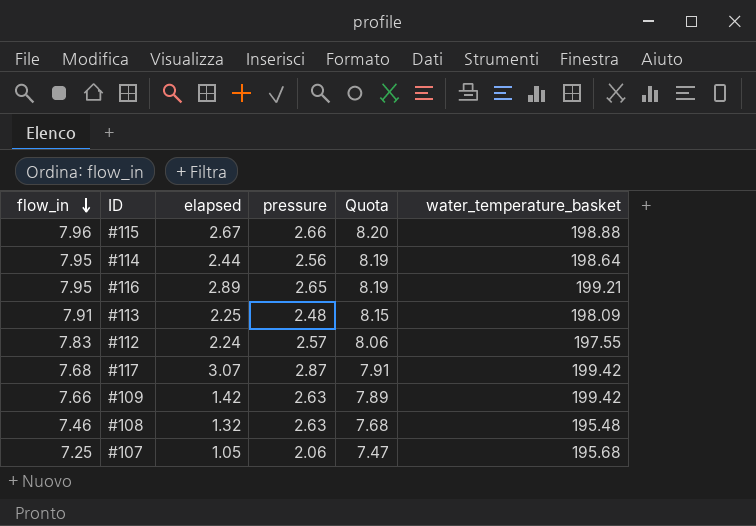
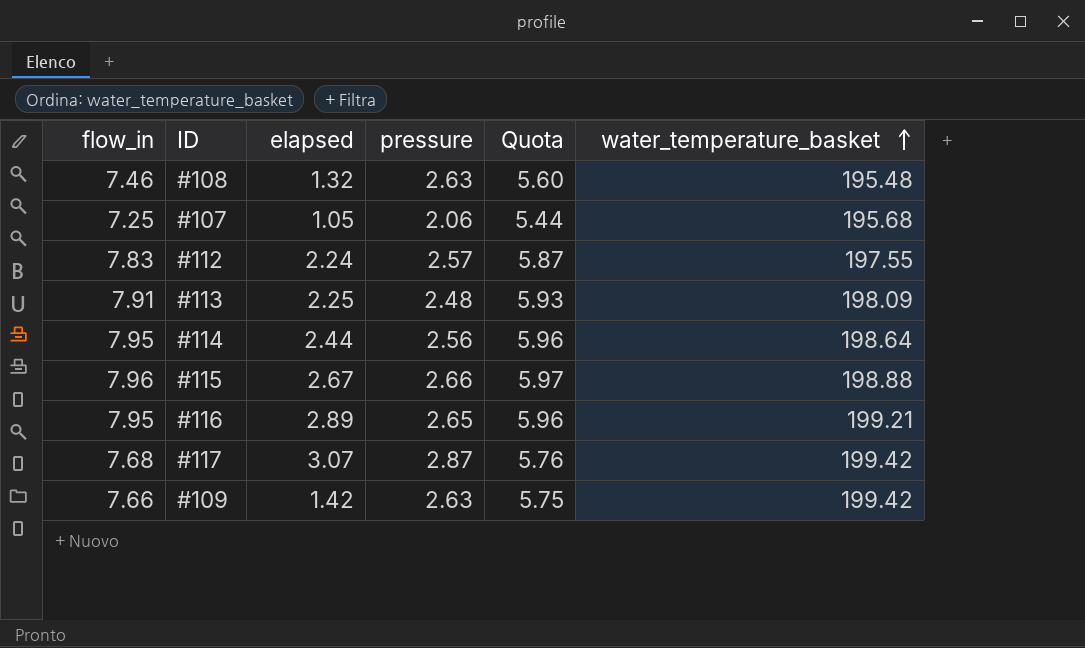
row order: flow_in descending -> water_temperature_basket ascending
column Quota | formula: [flow_in] * 1.03 -> [flow_in] * 0.75

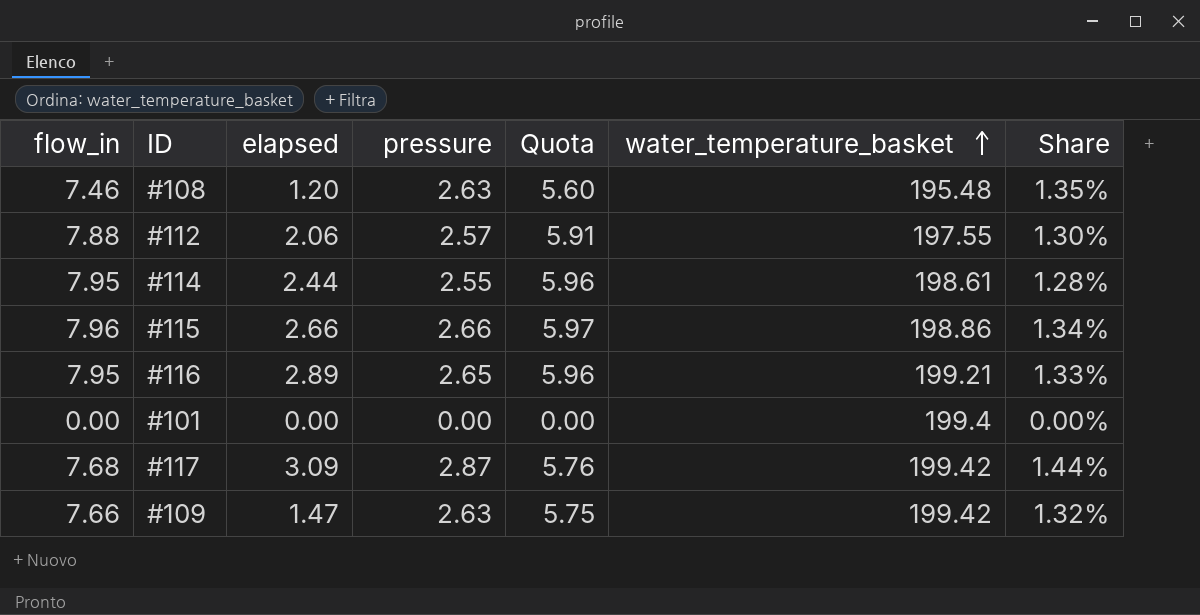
column Share | formula: none -> [pressure] / [water_temperature_basket]
row #107: 7.25 | 1.05 | 2.06 | 5.44 | 195.68 -> none
row #113: 7.91 | 2.25 | 2.48 | 5.93 | 198.09 -> none
#108 | elapsed: 1.32 -> 1.20
#112 | flow_in: 7.83 -> 7.88
#112 | elapsed: 2.24 -> 2.06
#112 | Quota: 5.87 -> 5.91
#114 | pressure: 2.56 -> 2.55
#114 | water_temperature_basket: 198.64 -> 198.61
#115 | elapsed: 2.67 -> 2.66
#115 | water_temperature_basket: 198.88 -> 198.86
row #101: none -> 0.00 | 0.00 | 0.00 | 0.00 | 199.4 | 0.00%
#117 | elapsed: 3.07 -> 3.09
#109 | elapsed: 1.42 -> 1.47

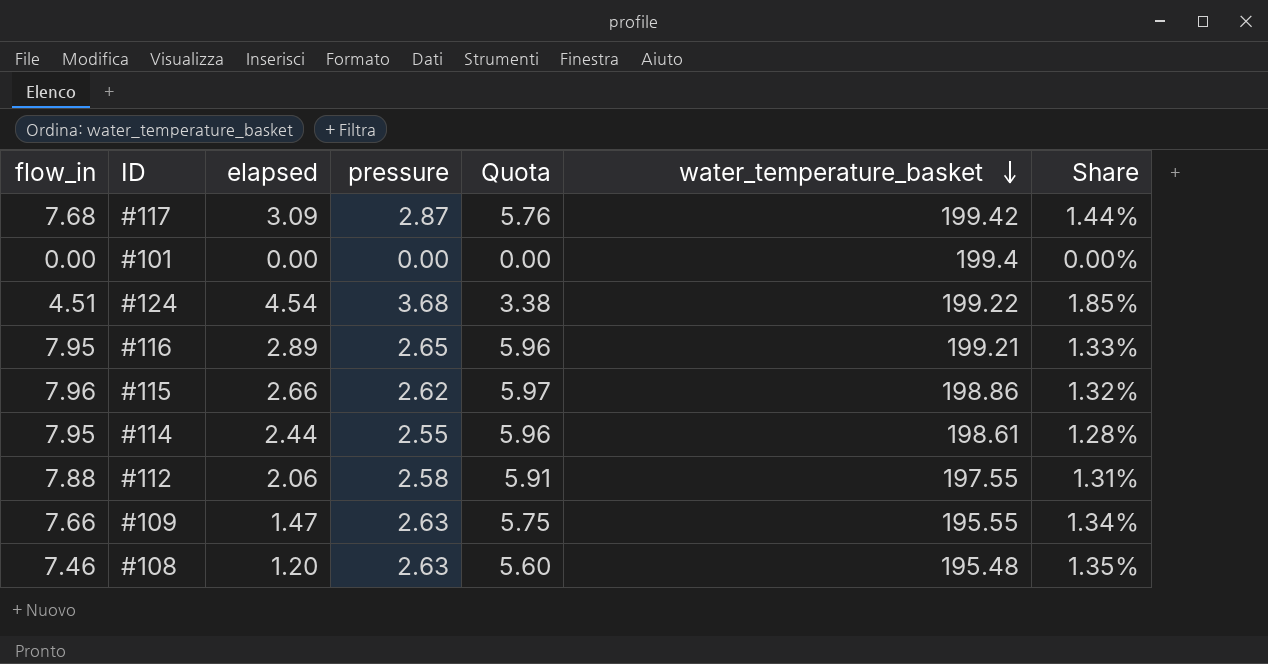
row order: water_temperature_basket ascending -> water_temperature_basket descending
row #124: none -> 4.51 | 4.54 | 3.68 | 3.38 | 199.22 | 1.85%
#115 | pressure: 2.66 -> 2.62
#115 | Share: 1.34% -> 1.32%
#112 | pressure: 2.57 -> 2.58
#112 | Share: 1.30% -> 1.31%
#109 | water_temperature_basket: 199.42 -> 195.55
#109 | Share: 1.32% -> 1.34%

